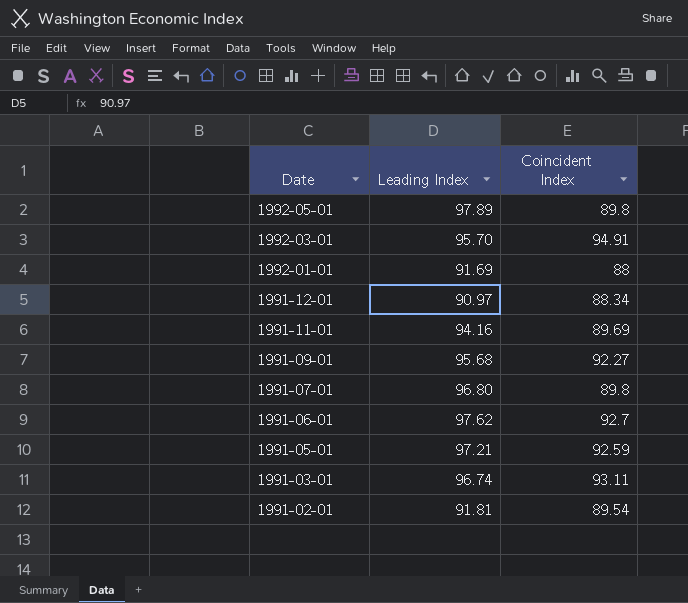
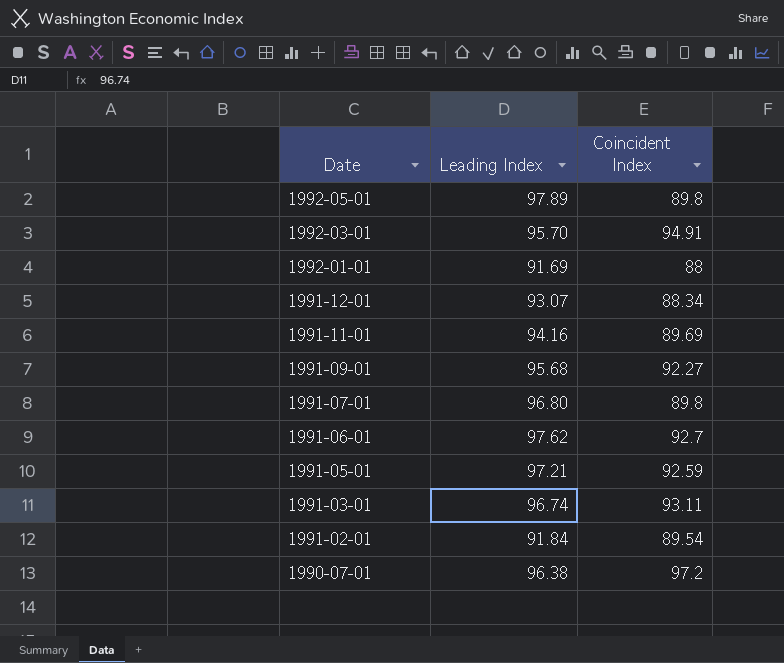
1991-12-01 | Leading Index: 90.97 -> 93.07
1991-02-01 | Leading Index: 91.81 -> 91.84
row 1990-07-01: none -> 96.38 | 97.2

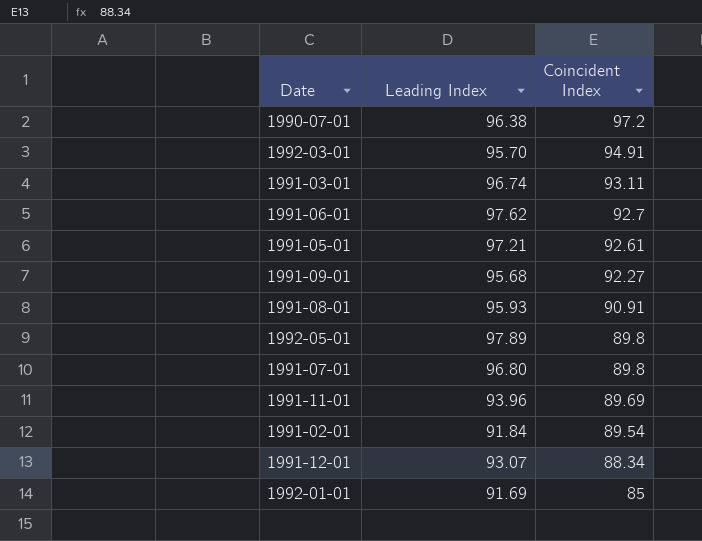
row order: Date descending -> Coincident Index descending
1991-05-01 | Coincident Index: 92.59 -> 92.61
row 1991-08-01: none -> 95.93 | 90.91
1991-11-01 | Leading Index: 94.16 -> 93.96
1992-01-01 | Coincident Index: 88 -> 85

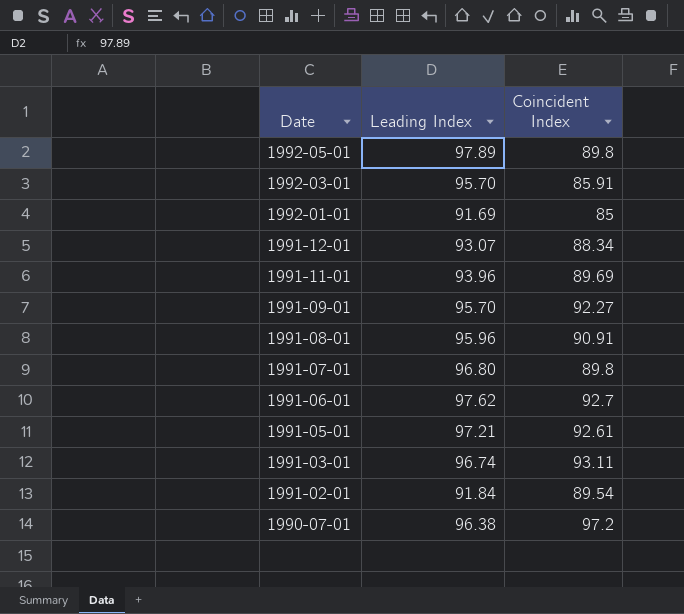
row order: Coincident Index descending -> Date descending
1992-03-01 | Coincident Index: 94.91 -> 85.91
1991-09-01 | Leading Index: 95.68 -> 95.70
1991-08-01 | Leading Index: 95.93 -> 95.96

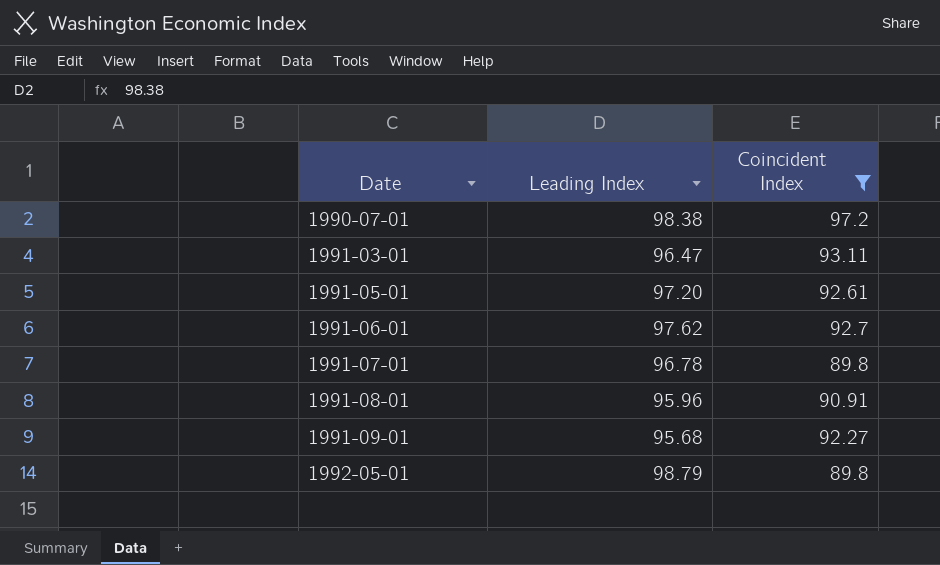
filter: none -> Coincident Index >= 89.8
row order: Date descending -> Date ascending
1990-07-01 | Leading Index: 96.38 -> 98.38
1991-03-01 | Leading Index: 96.74 -> 96.47
1991-05-01 | Leading Index: 97.21 -> 97.20
1991-07-01 | Leading Index: 96.80 -> 96.78
1991-09-01 | Leading Index: 95.70 -> 95.68
1992-05-01 | Leading Index: 97.89 -> 98.79

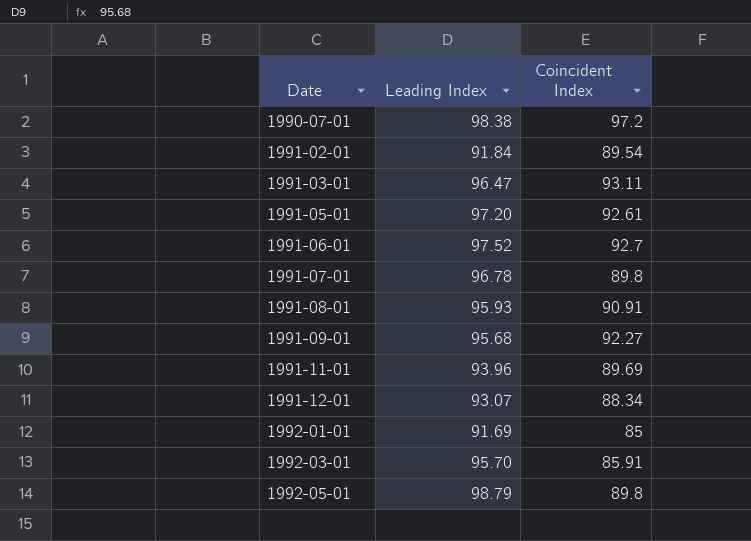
filter: Coincident Index >= 89.8 -> none
1991-06-01 | Leading Index: 97.62 -> 97.52
1991-08-01 | Leading Index: 95.96 -> 95.93

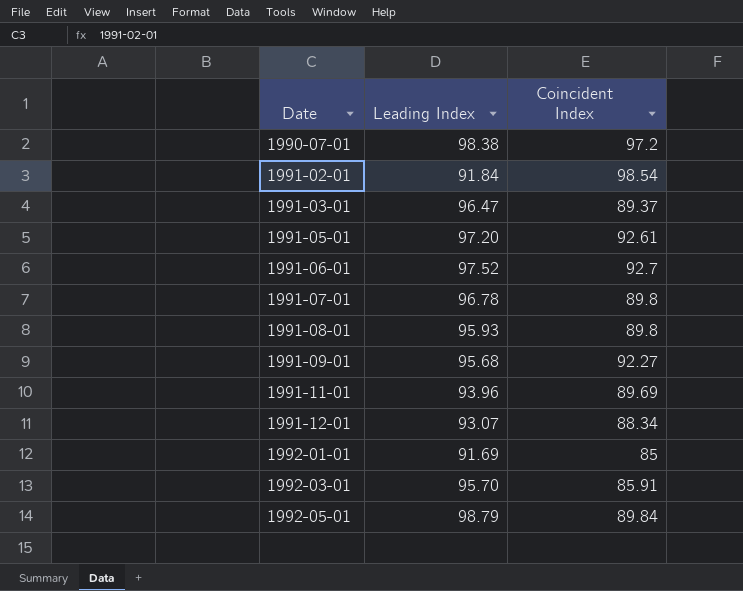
1991-02-01 | Coincident Index: 89.54 -> 98.54
1991-03-01 | Coincident Index: 93.11 -> 89.37
1991-08-01 | Coincident Index: 90.91 -> 89.8
1992-05-01 | Coincident Index: 89.8 -> 89.84

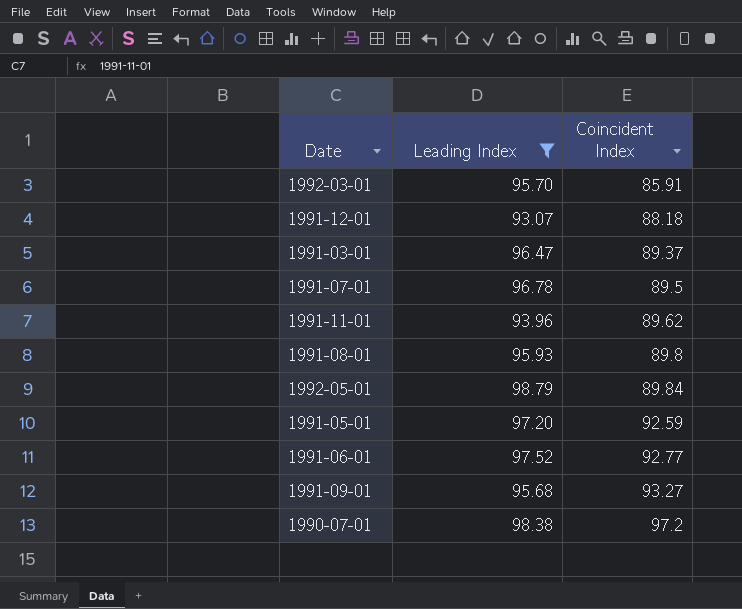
filter: none -> Leading Index >= 93.07
row order: Date ascending -> Coincident Index ascending
1991-12-01 | Coincident Index: 88.34 -> 88.18
1991-07-01 | Coincident Index: 89.8 -> 89.5
1991-11-01 | Coincident Index: 89.69 -> 89.62
1991-05-01 | Coincident Index: 92.61 -> 92.59
1991-06-01 | Coincident Index: 92.7 -> 92.77
1991-09-01 | Coincident Index: 92.27 -> 93.27

